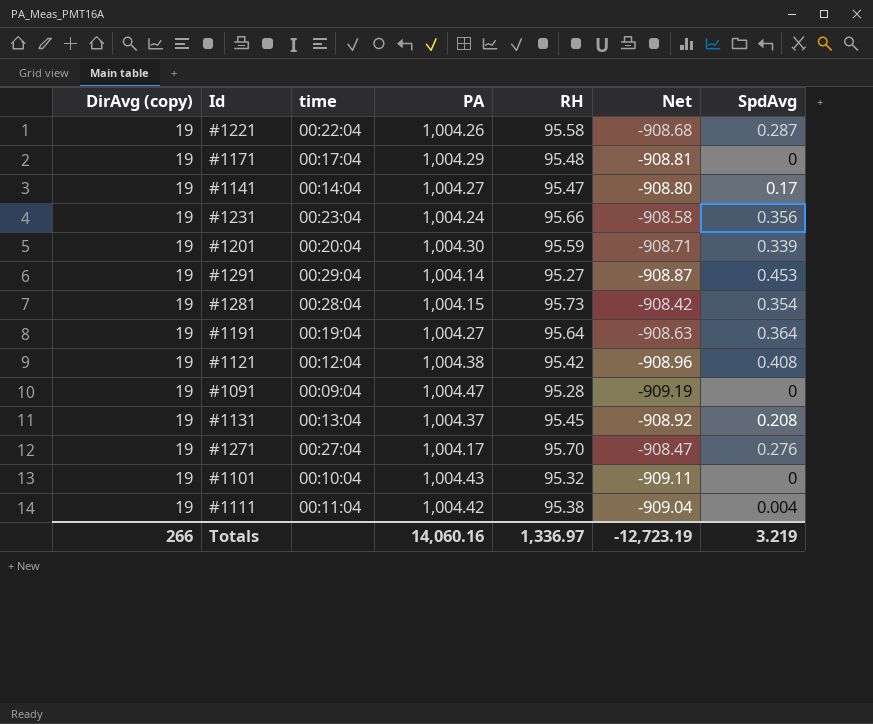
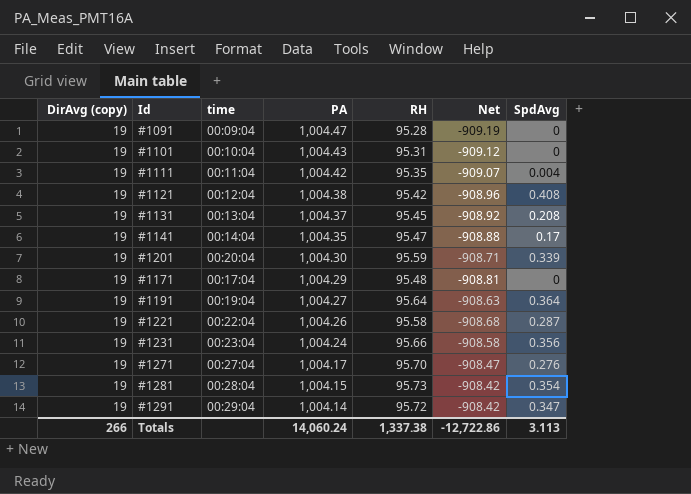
row order: none -> PA descending
#1101 | RH: 95.32 -> 95.31
#1101 | Net: -909.11 -> -909.12
#1111 | RH: 95.38 -> 95.35
#1111 | Net: -909.04 -> -909.07
#1141 | PA: 1,004.27 -> 1,004.35
#1141 | Net: -908.80 -> -908.88
#1291 | RH: 95.27 -> 95.72
#1291 | Net: -908.87 -> -908.42
#1291 | SpdAvg: 0.453 -> 0.347
Totals | PA: 14,060.16 -> 14,060.24
Totals | RH: 1,336.97 -> 1,337.38
Totals | Net: -12,723.19 -> -12,722.86
Totals | SpdAvg: 3.219 -> 3.113

